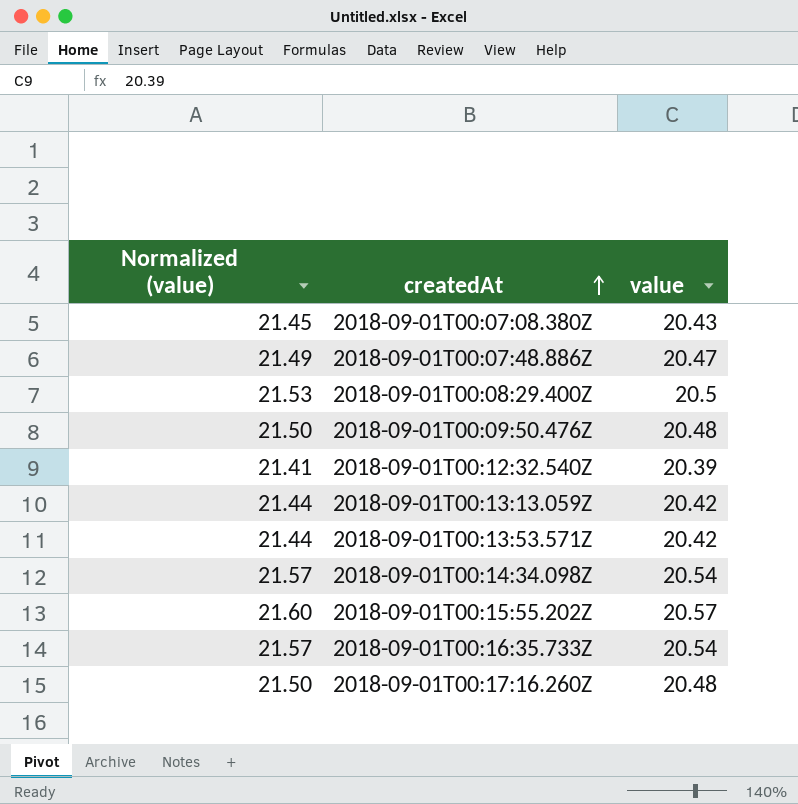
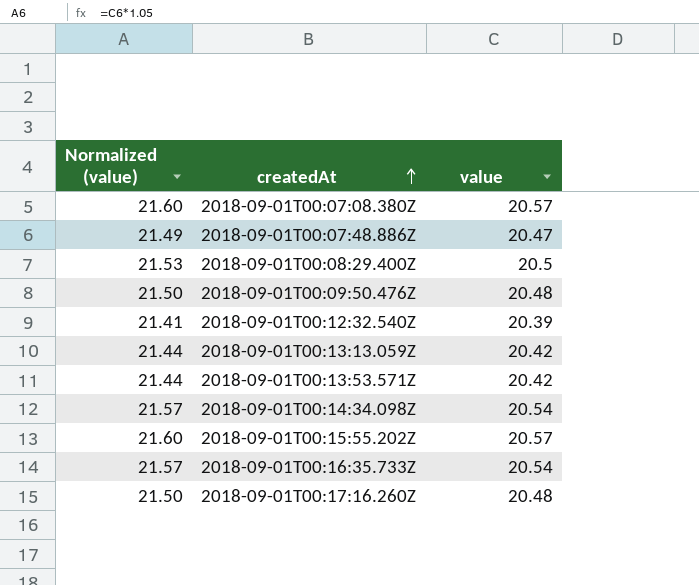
2018-09-01T00:07:08.380Z | Normalized (value): 21.45 -> 21.60
2018-09-01T00:07:08.380Z | value: 20.43 -> 20.57

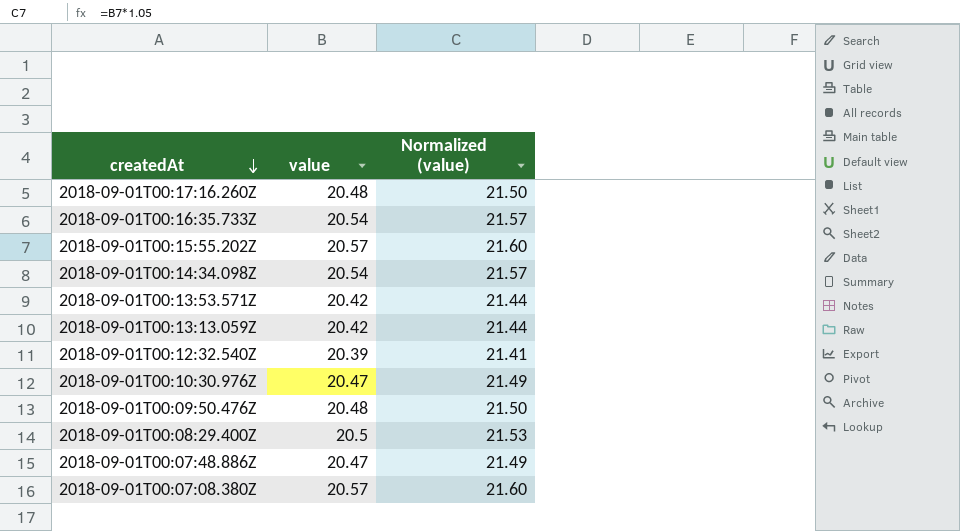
row order: createdAt ascending -> createdAt descending
column Normalized (value) | position: 1 -> 3
row 2018-09-01T00:10:30.976Z: none -> 20.47 | 21.49

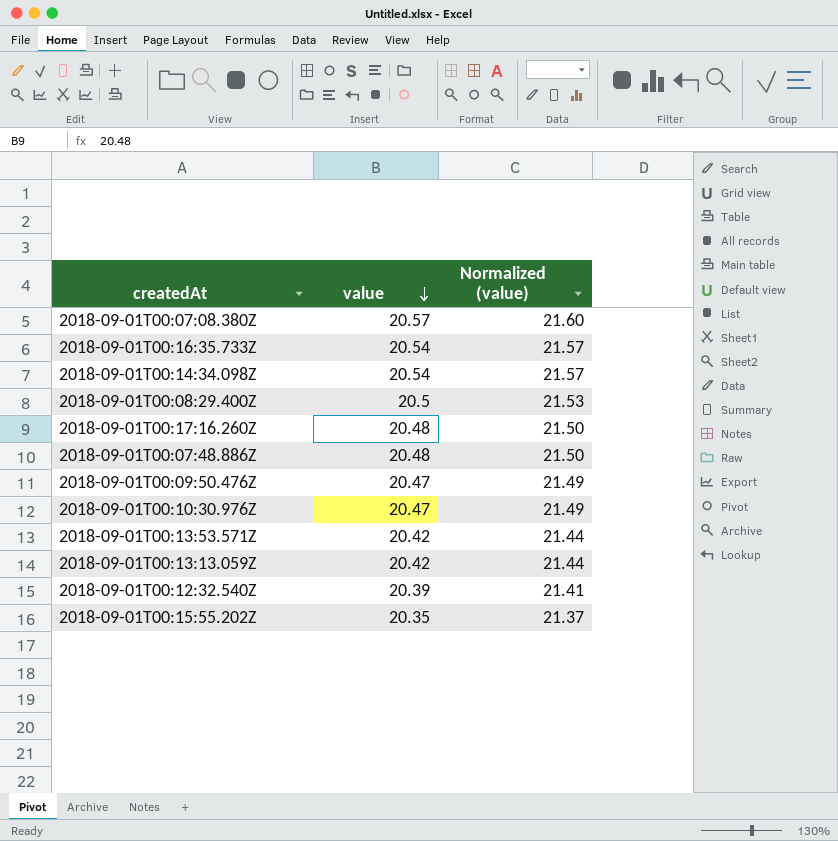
row order: createdAt descending -> value descending
2018-09-01T00:07:48.886Z | value: 20.47 -> 20.48
2018-09-01T00:07:48.886Z | Normalized (value): 21.49 -> 21.50
2018-09-01T00:09:50.476Z | value: 20.48 -> 20.47
2018-09-01T00:09:50.476Z | Normalized (value): 21.50 -> 21.49
2018-09-01T00:15:55.202Z | value: 20.57 -> 20.35
2018-09-01T00:15:55.202Z | Normalized (value): 21.60 -> 21.37

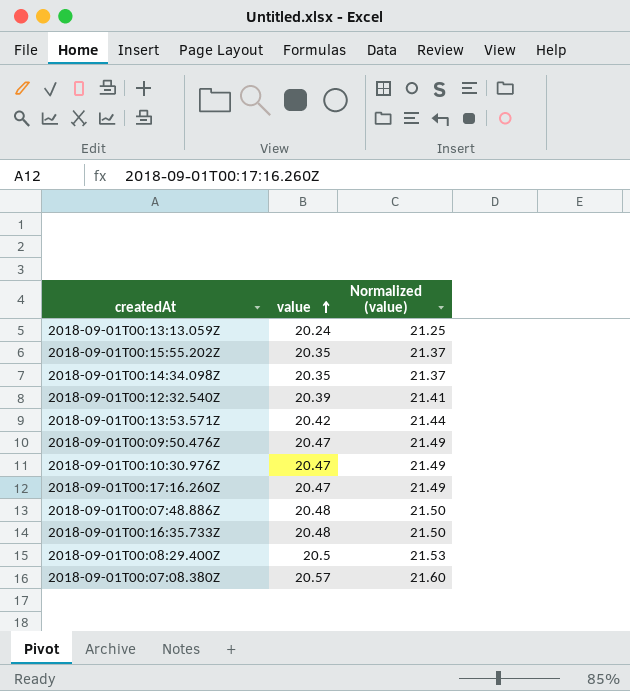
row order: value descending -> value ascending
2018-09-01T00:13:13.059Z | value: 20.42 -> 20.24
2018-09-01T00:13:13.059Z | Normalized (value): 21.44 -> 21.25
2018-09-01T00:14:34.098Z | value: 20.54 -> 20.35
2018-09-01T00:14:34.098Z | Normalized (value): 21.57 -> 21.37
2018-09-01T00:17:16.260Z | value: 20.48 -> 20.47
2018-09-01T00:17:16.260Z | Normalized (value): 21.50 -> 21.49
2018-09-01T00:16:35.733Z | value: 20.54 -> 20.48
2018-09-01T00:16:35.733Z | Normalized (value): 21.57 -> 21.50

